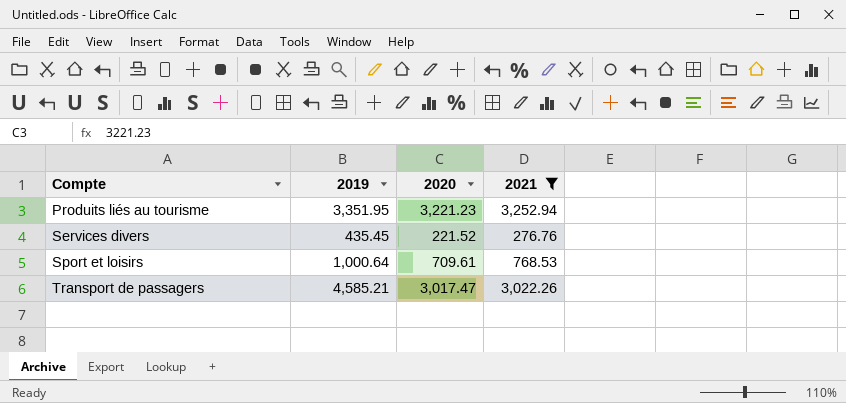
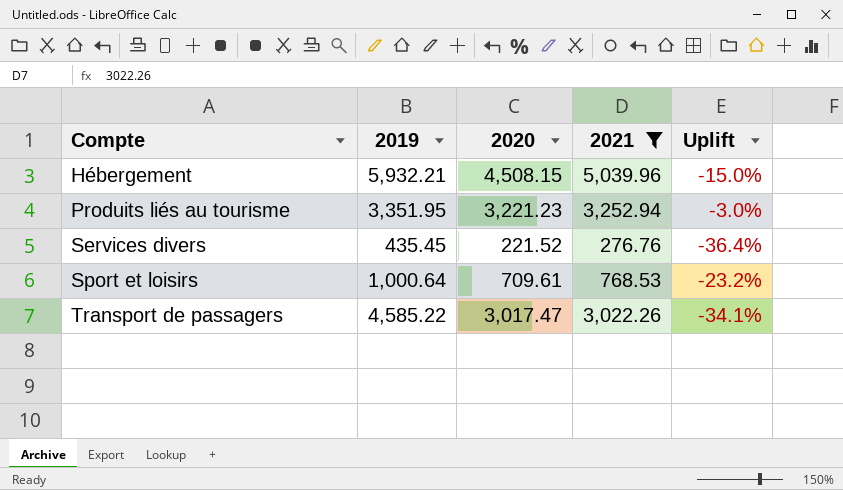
column Uplift | formula: none -> ([2021] - [2019]) / [2019]
row Hébergement: none -> 5,932.21 | 4,508.15 | 5,039.96 | -15.0%
Transport de passagers | 2019: 4,585.21 -> 4,585.22

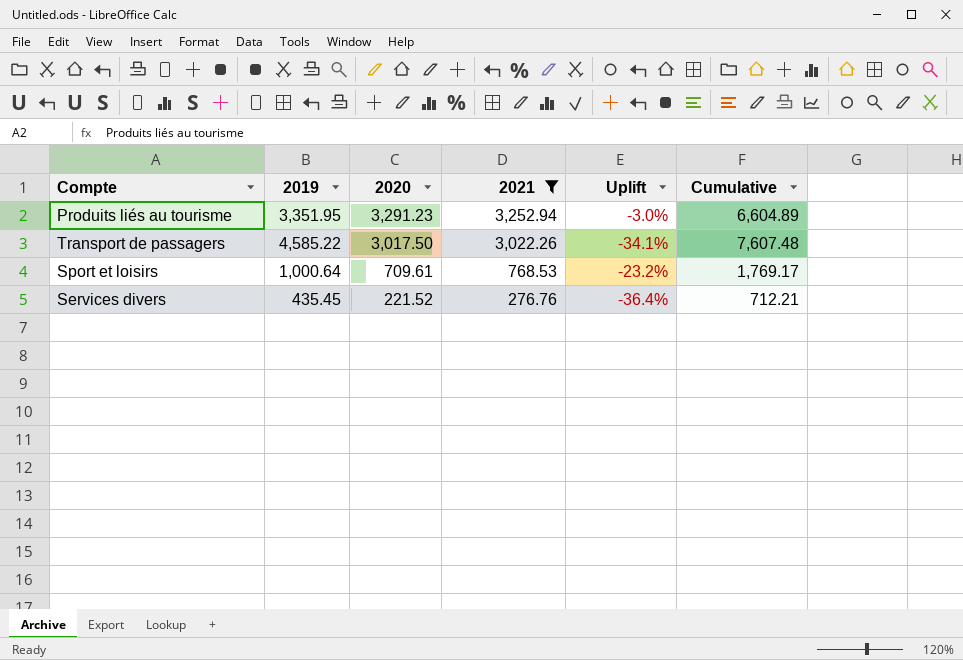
row order: Compte ascending -> 2020 descending
column Cumulative | formula: none -> [2019] + [2021]
row Hébergement: 5,932.21 | 4,508.15 | 5,039.96 | -15.0% -> none
Produits liés au tourisme | 2020: 3,221.23 -> 3,291.23
Transport de passagers | 2020: 3,017.47 -> 3,017.50

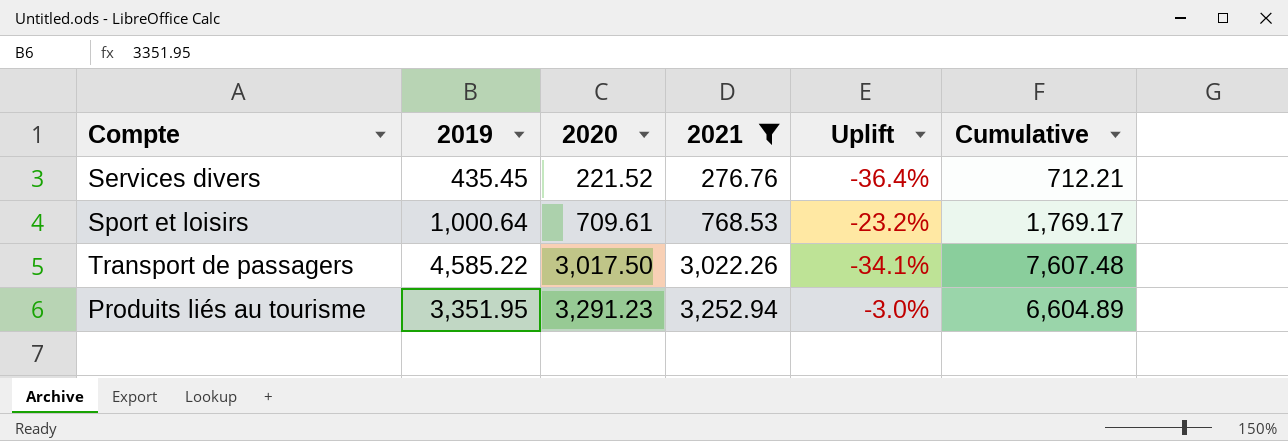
row order: 2020 descending -> 2020 ascending

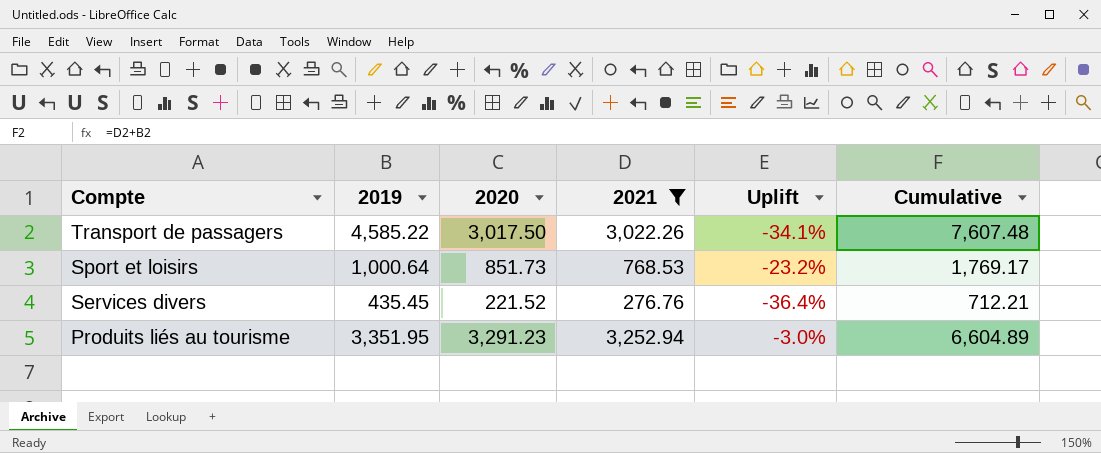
row order: 2020 ascending -> Compte descending
Sport et loisirs | 2020: 709.61 -> 851.73

